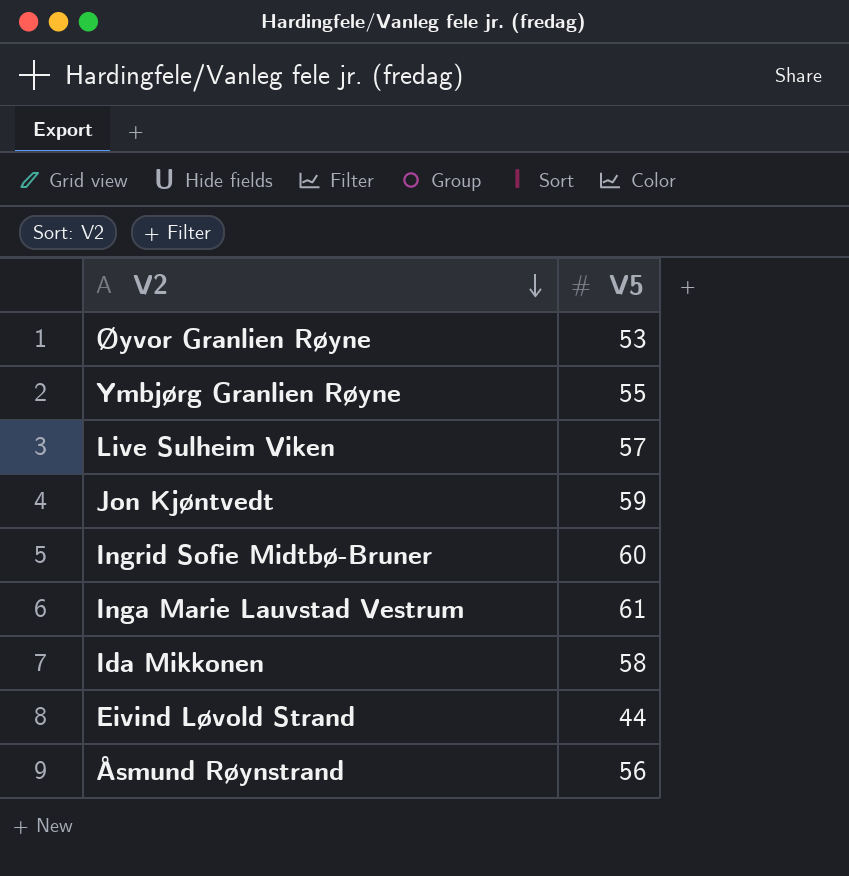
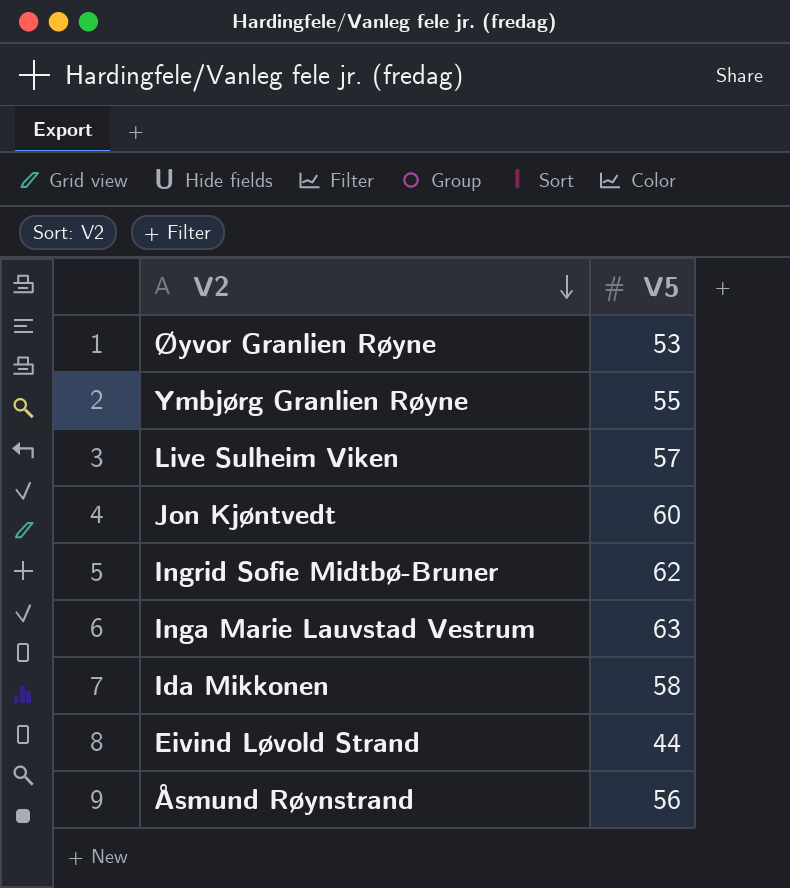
Jon Kjøntvedt | V5: 59 -> 60
Ingrid Sofie Midtbø-Bruner | V5: 60 -> 62
Inga Marie Lauvstad Vestrum | V5: 61 -> 63

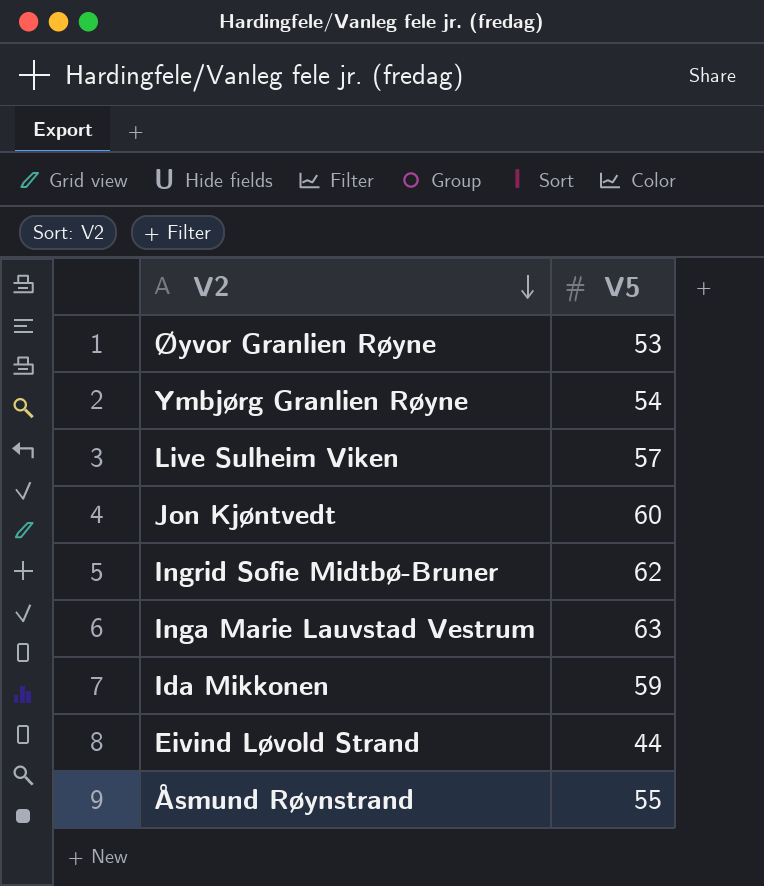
Ymbjørg Granlien Røyne | V5: 55 -> 54
Ida Mikkonen | V5: 58 -> 59
Åsmund Røynstrand | V5: 56 -> 55

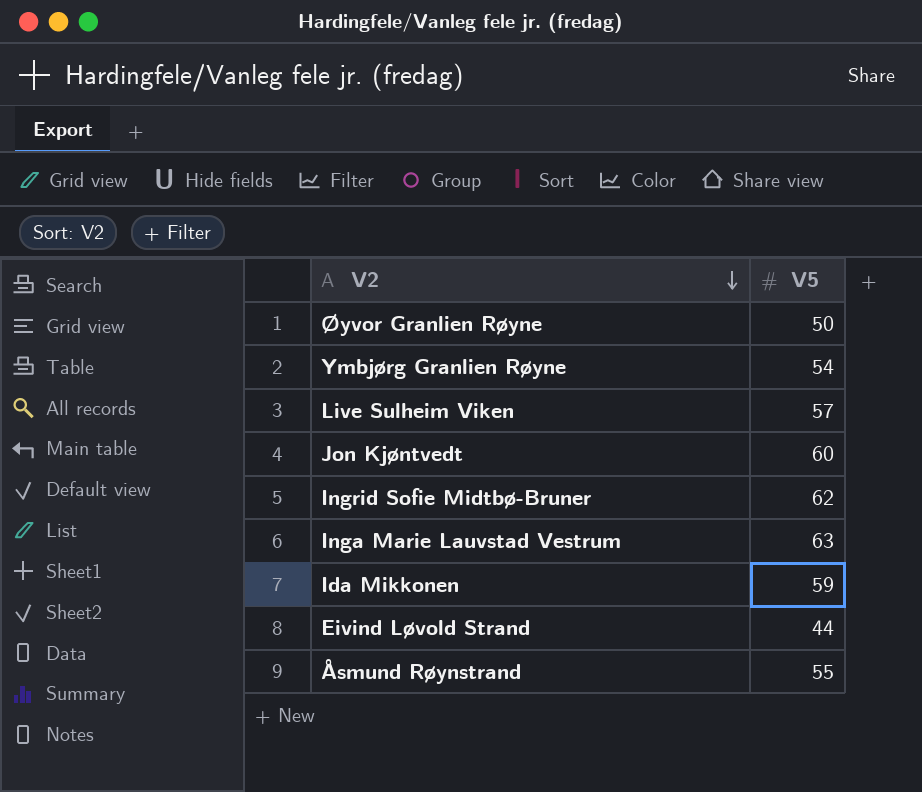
Øyvor Granlien Røyne | V5: 53 -> 50

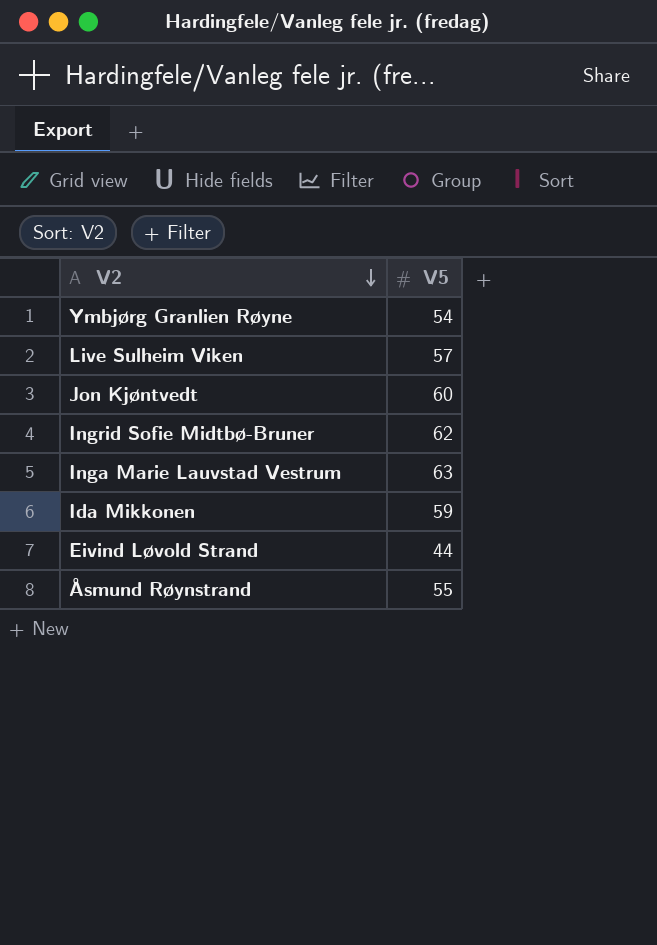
row Øyvor Granlien Røyne: 50 -> none

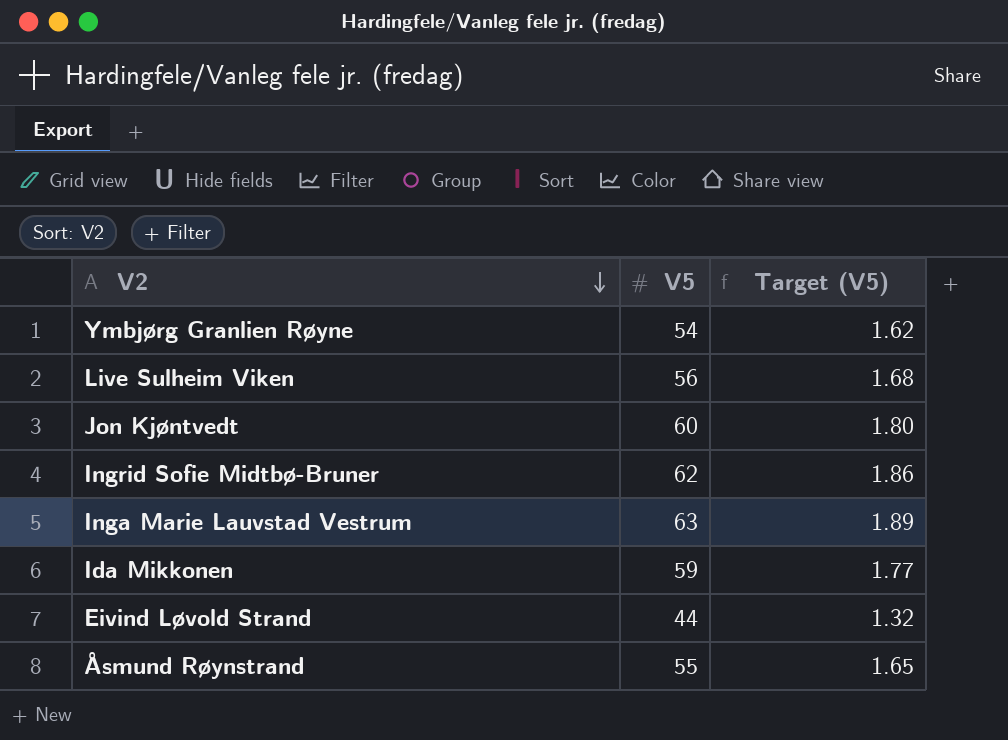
column Target (V5) | formula: none -> [V5] * 0.03
Live Sulheim Viken | V5: 57 -> 56

